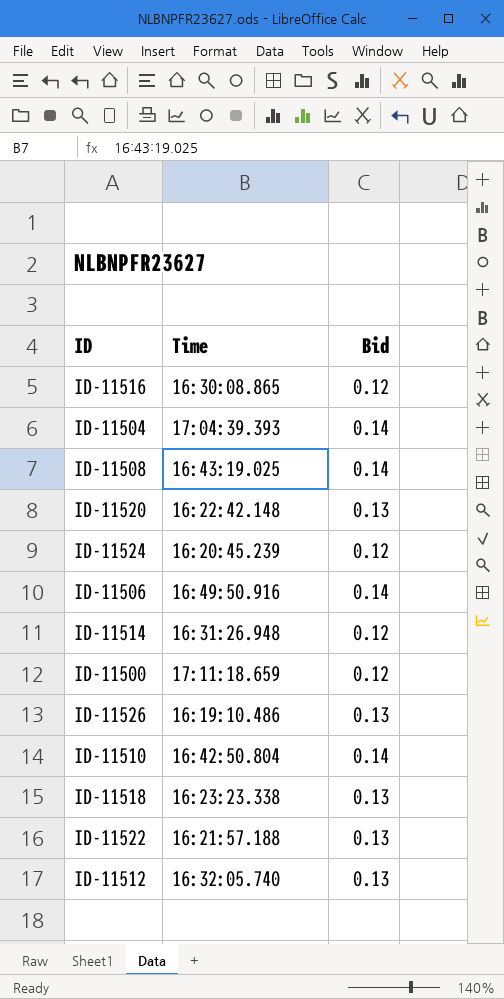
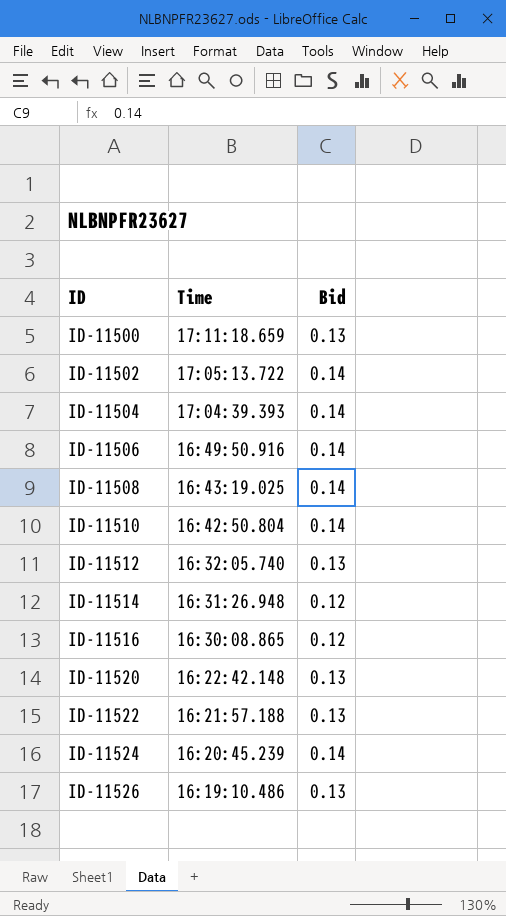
row order: none -> ID ascending
row ID-11518: 16:23:23.338 | 0.13 -> none
ID-11500 | Bid: 0.12 -> 0.13
row ID-11502: none -> 17:05:13.722 | 0.14
ID-11524 | Bid: 0.12 -> 0.14

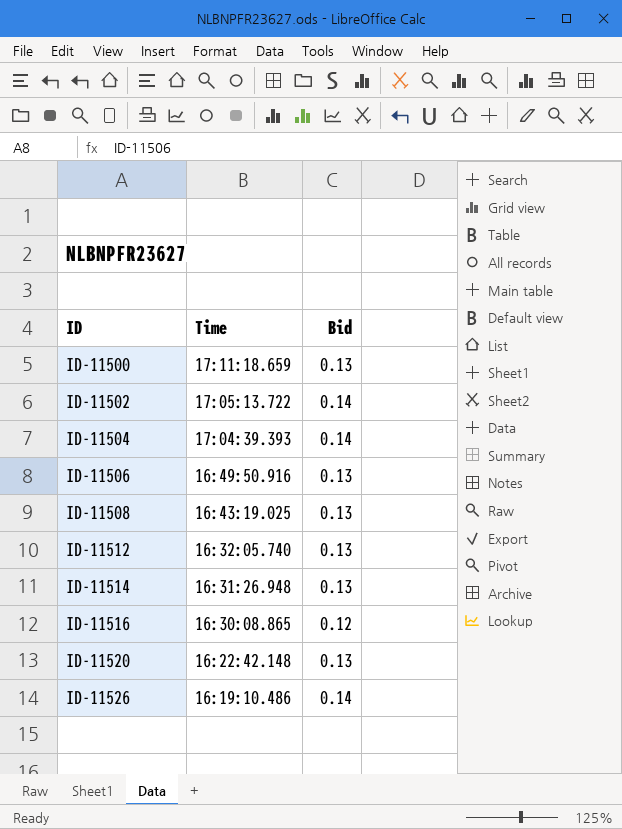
row ID-11510: 16:42:50.804 | 0.14 -> none
row ID-11522: 16:21:57.188 | 0.13 -> none
row ID-11524: 16:20:45.239 | 0.14 -> none
ID-11506 | Bid: 0.14 -> 0.13
ID-11508 | Bid: 0.14 -> 0.13
ID-11514 | Bid: 0.12 -> 0.13
ID-11526 | Bid: 0.13 -> 0.14

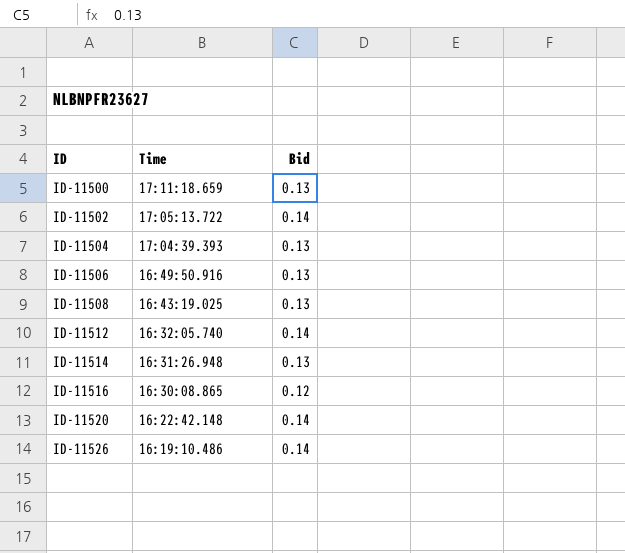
ID-11504 | Bid: 0.14 -> 0.13
ID-11512 | Bid: 0.13 -> 0.14
ID-11520 | Bid: 0.13 -> 0.14

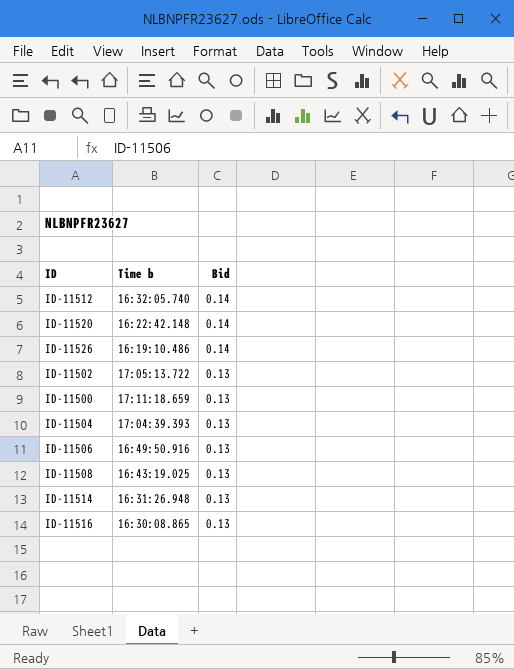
row order: ID ascending -> Bid descending
column name: Time -> Time b
ID-11502 | Bid: 0.14 -> 0.13
ID-11516 | Bid: 0.12 -> 0.13

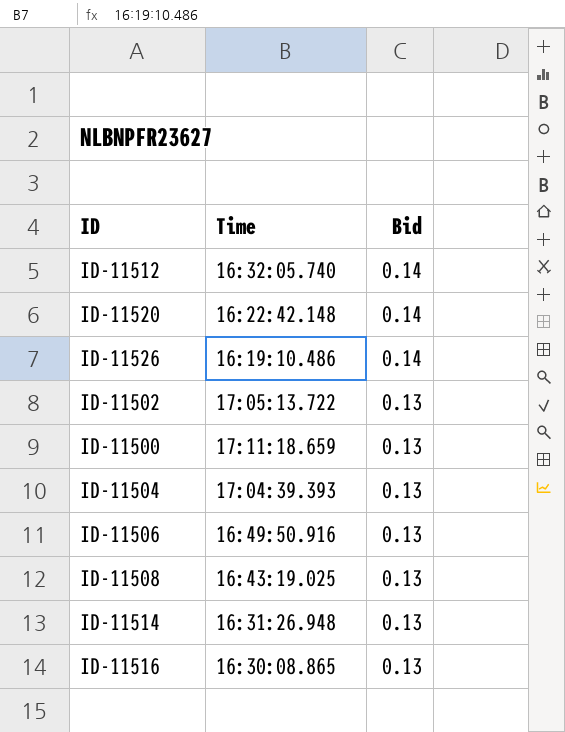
column name: Time b -> Time

